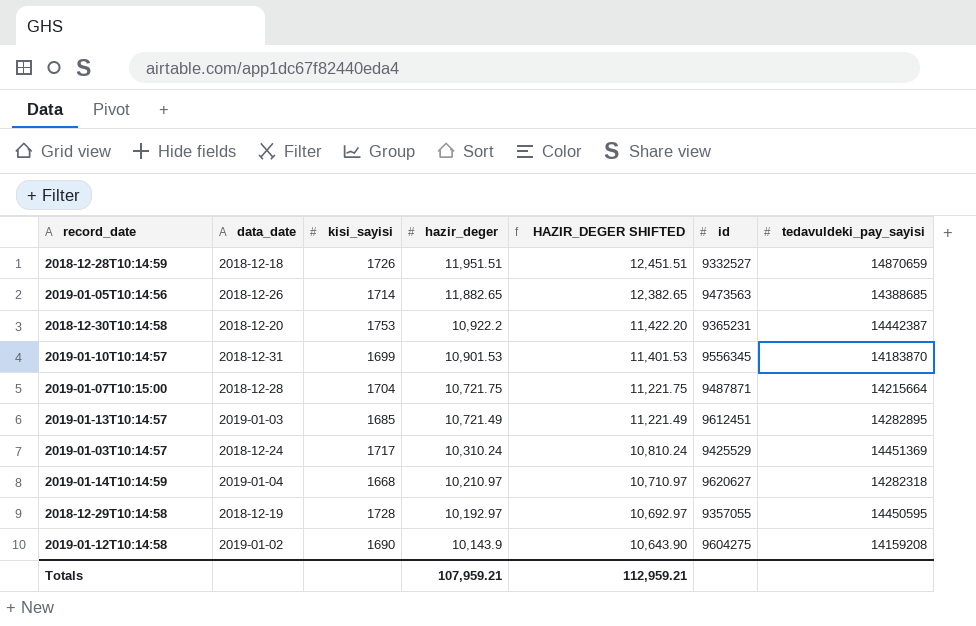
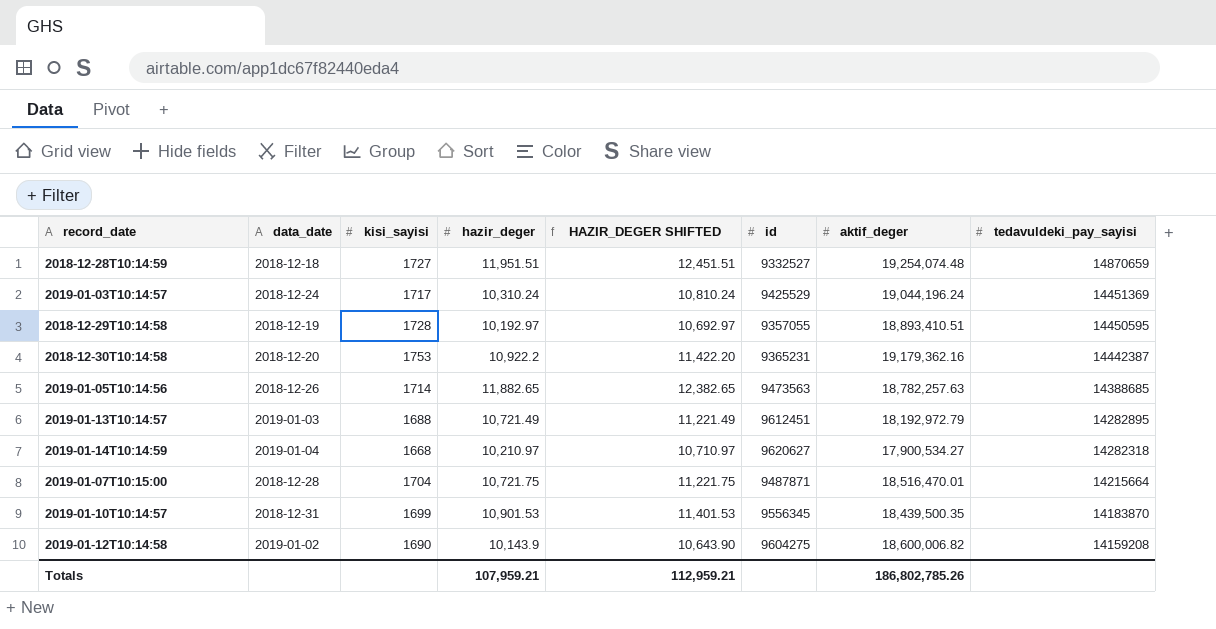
row order: hazir_deger descending -> tedavuldeki_pay_sayisi descending
column aktif_deger | position: none -> 7
2018-12-28T10:14:59 | kisi_sayisi: 1726 -> 1727
2019-01-13T10:14:57 | kisi_sayisi: 1685 -> 1688

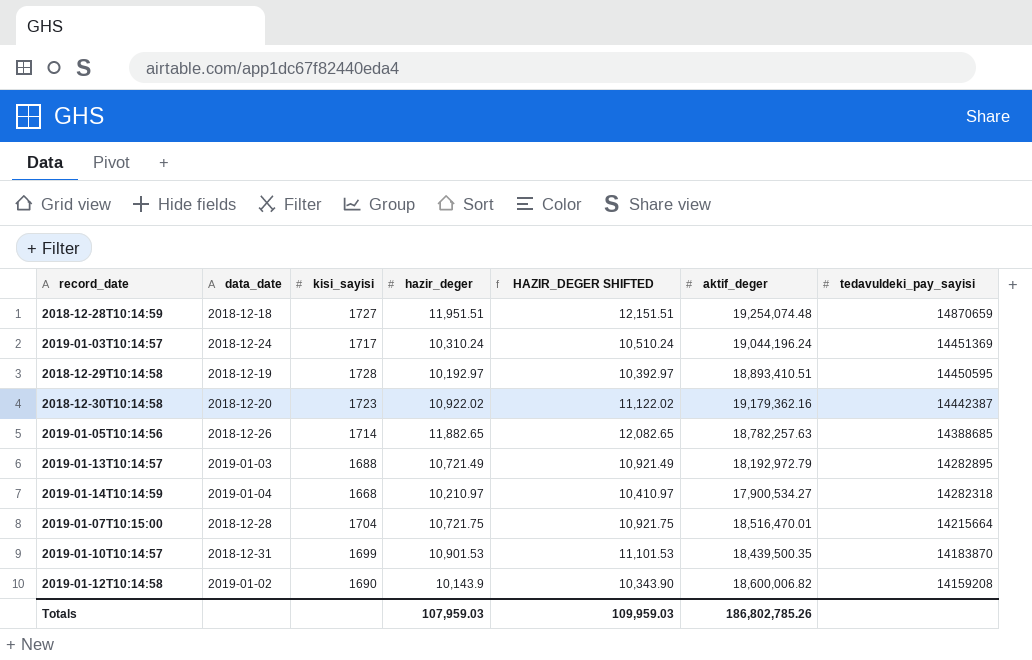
column id | position: 6 -> none
column HAZIR_DEGER SHIFTED | formula: [hazir_deger] + 500 -> [hazir_deger] + 200
2018-12-30T10:14:58 | kisi_sayisi: 1753 -> 1723
2018-12-30T10:14:58 | hazir_deger: 10,922.2 -> 10,922.02
Totals | hazir_deger: 107,959.21 -> 107,959.03
Totals | HAZIR_DEGER SHIFTED: 112,959.21 -> 109,959.03

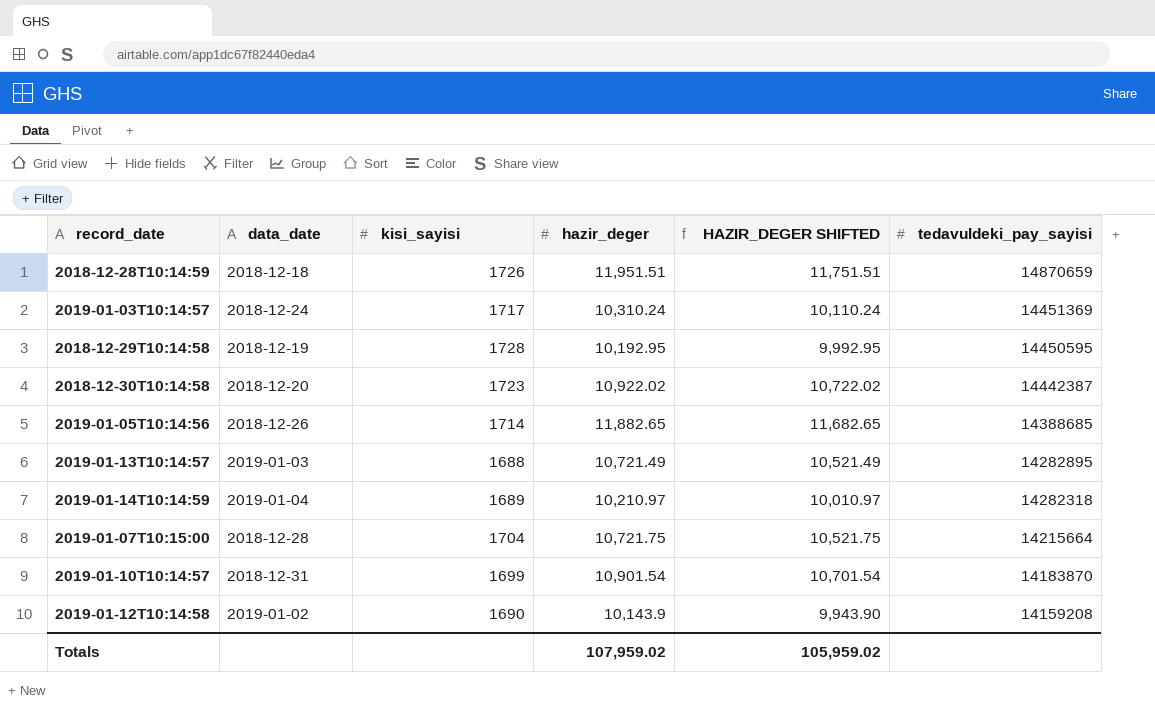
column aktif_deger | position: 6 -> none
column HAZIR_DEGER SHIFTED | formula: [hazir_deger] + 200 -> [hazir_deger] - 200
2018-12-28T10:14:59 | kisi_sayisi: 1727 -> 1726
2018-12-29T10:14:58 | hazir_deger: 10,192.97 -> 10,192.95
2019-01-14T10:14:59 | kisi_sayisi: 1668 -> 1689
2019-01-10T10:14:57 | hazir_deger: 10,901.53 -> 10,901.54
Totals | hazir_deger: 107,959.03 -> 107,959.02
Totals | HAZIR_DEGER SHIFTED: 109,959.03 -> 105,959.02

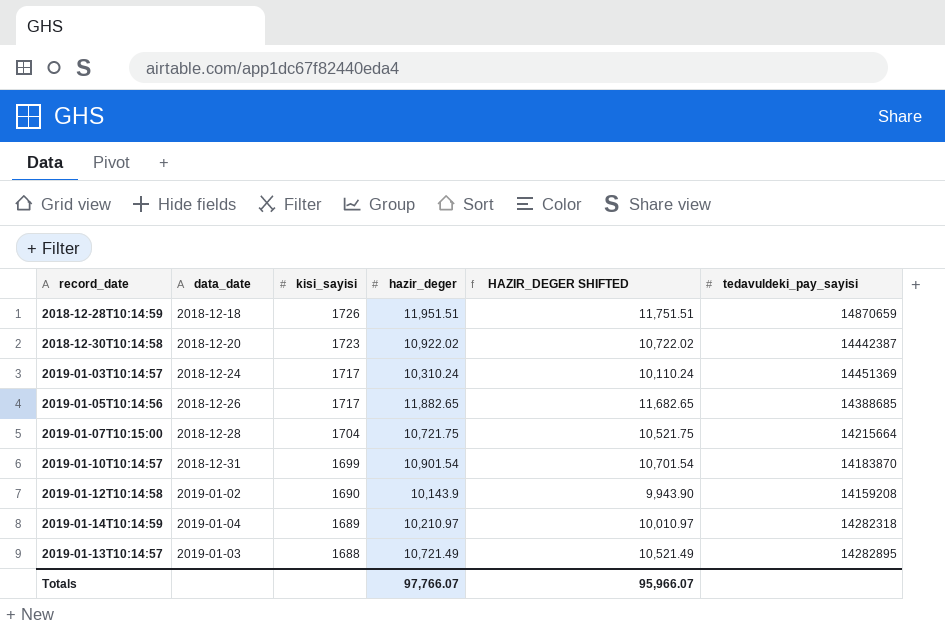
row order: tedavuldeki_pay_sayisi descending -> kisi_sayisi descending
row 2018-12-29T10:14:58: 2018-12-19 | 1728 | 10,192.95 | 9,992.95 | 14450595 -> none
2019-01-05T10:14:56 | kisi_sayisi: 1714 -> 1717
Totals | hazir_deger: 107,959.02 -> 97,766.07
Totals | HAZIR_DEGER SHIFTED: 105,959.02 -> 95,966.07

